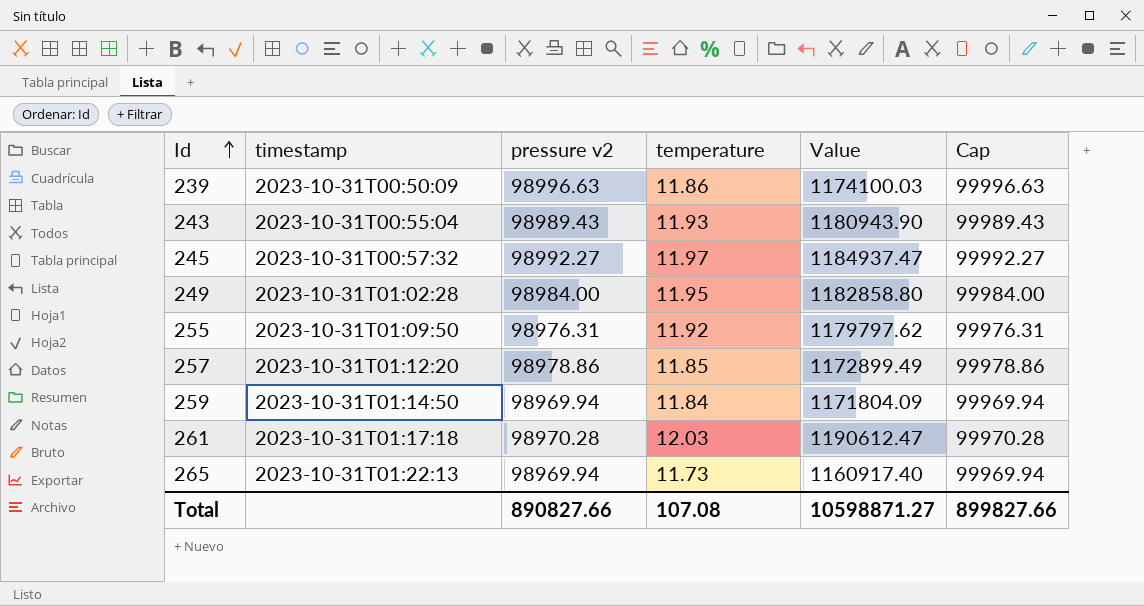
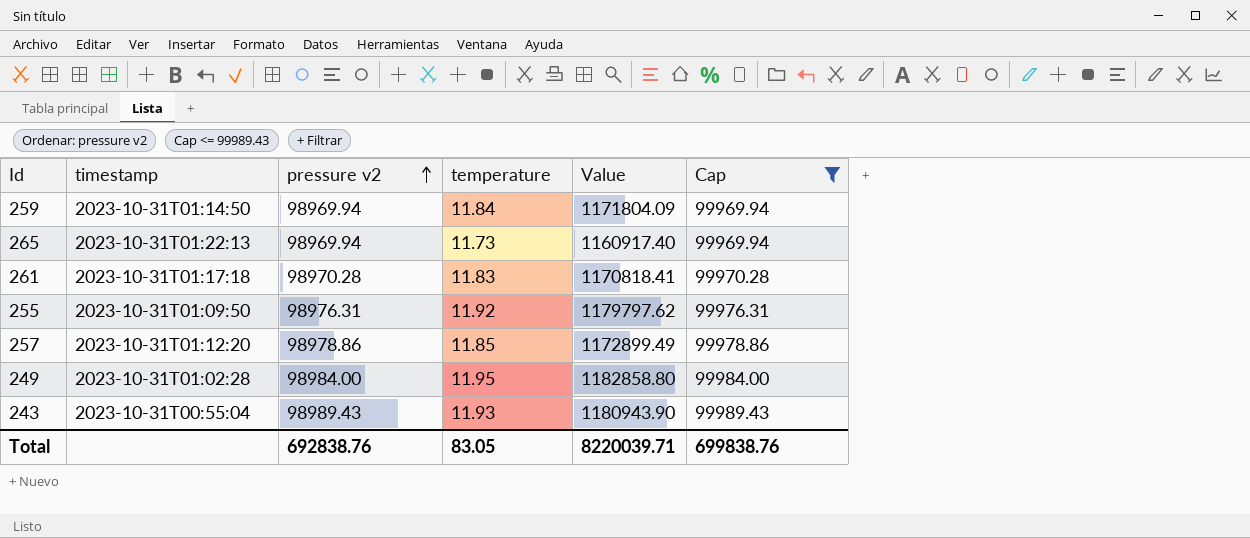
filter: none -> Cap <= 99989.43
row order: Id ascending -> pressure v2 ascending
261 | temperature: 12.03 -> 11.83
261 | Value: 1190612.47 -> 1170818.41
Total | pressure v2: 890827.66 -> 692838.76
Total | temperature: 107.08 -> 83.05
Total | Value: 10598871.27 -> 8220039.71
Total | Cap: 899827.66 -> 699838.76

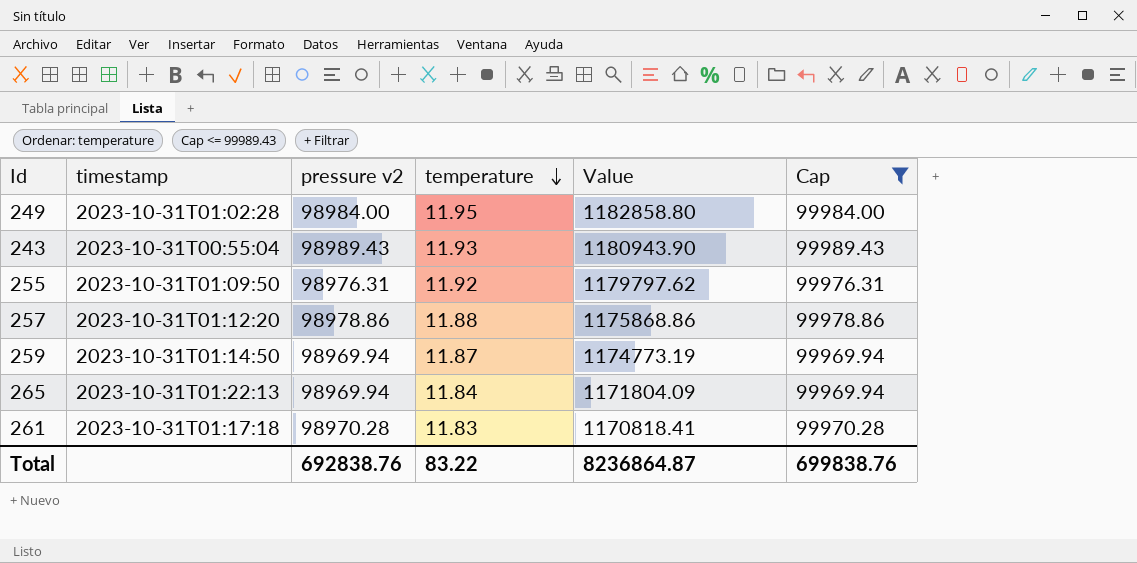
row order: pressure v2 ascending -> temperature descending
257 | temperature: 11.85 -> 11.88
257 | Value: 1172899.49 -> 1175868.86
259 | temperature: 11.84 -> 11.87
259 | Value: 1171804.09 -> 1174773.19
265 | temperature: 11.73 -> 11.84
265 | Value: 1160917.40 -> 1171804.09
Total | temperature: 83.05 -> 83.22
Total | Value: 8220039.71 -> 8236864.87

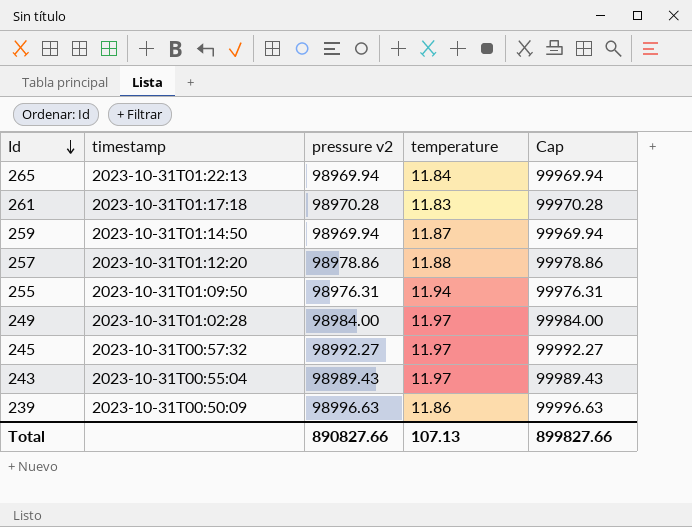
filter: Cap <= 99989.43 -> none
row order: temperature descending -> Id descending
column Value | formula: [pressure v2] * [temperature] -> none
255 | temperature: 11.92 -> 11.94
249 | temperature: 11.95 -> 11.97
243 | temperature: 11.93 -> 11.97
Total | pressure v2: 692838.76 -> 890827.66
Total | temperature: 83.22 -> 107.13
Total | Cap: 699838.76 -> 899827.66

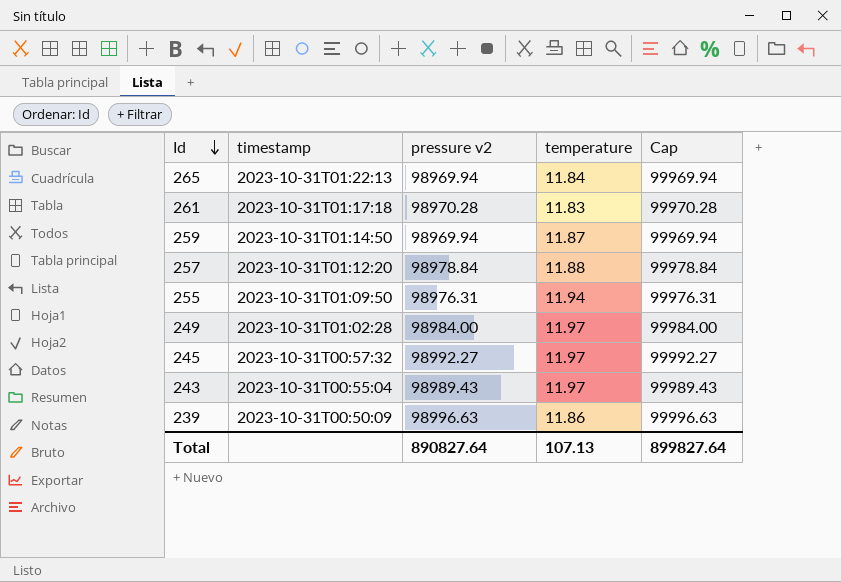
257 | pressure v2: 98978.86 -> 98978.84
257 | Cap: 99978.86 -> 99978.84
Total | pressure v2: 890827.66 -> 890827.64
Total | Cap: 899827.66 -> 899827.64

